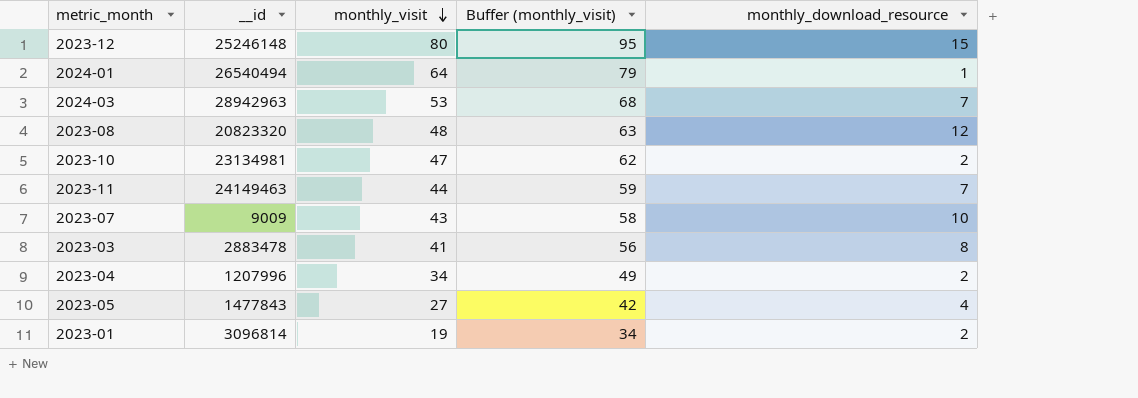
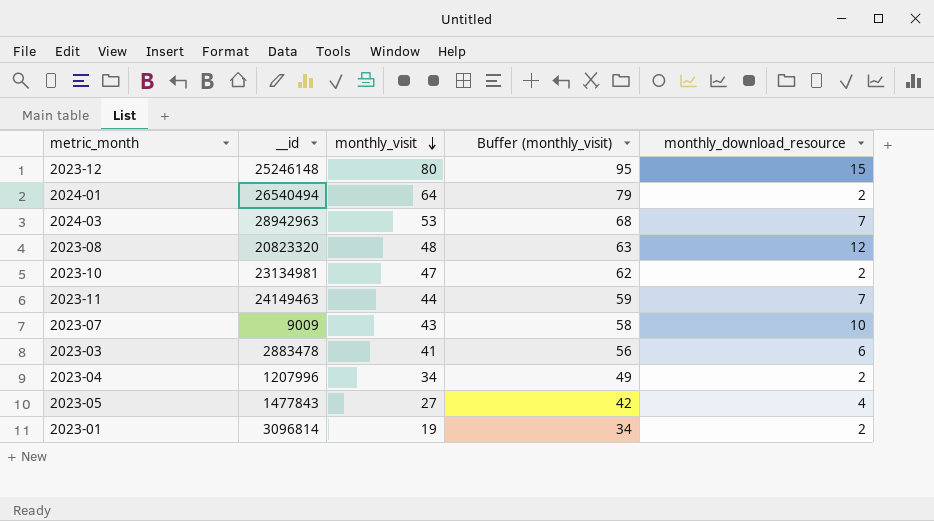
2024-01 | monthly_download_resource: 1 -> 2
2023-03 | monthly_download_resource: 8 -> 6

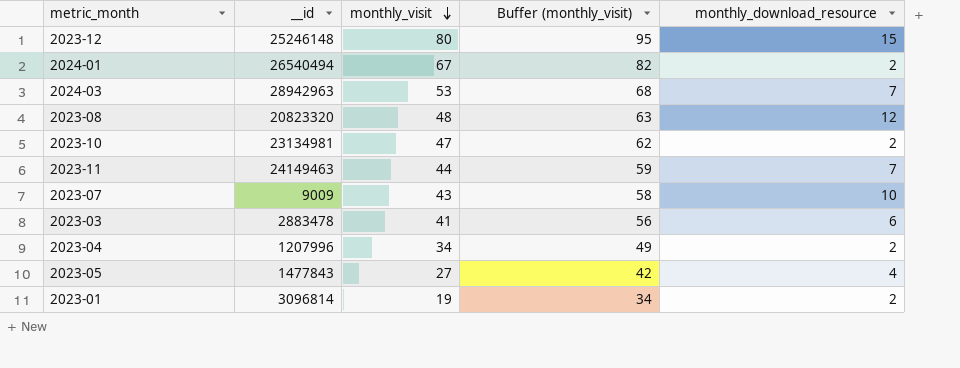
2024-01 | monthly_visit: 64 -> 67
2024-01 | Buffer (monthly_visit): 79 -> 82

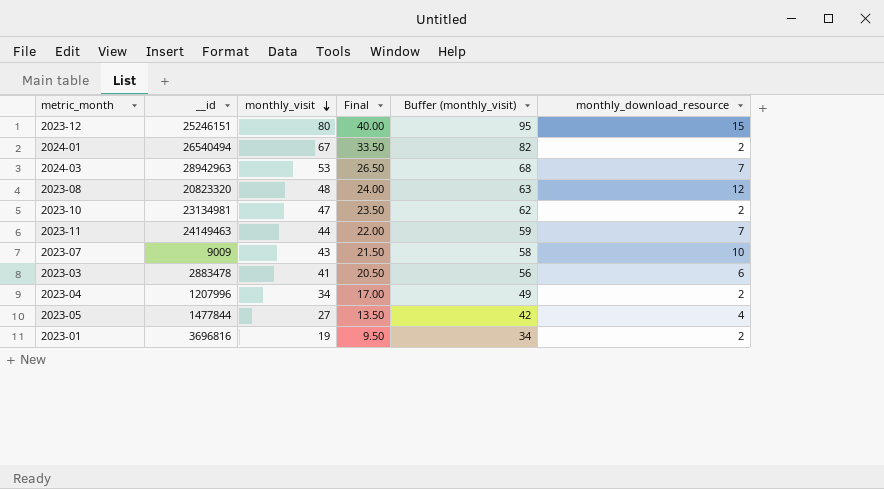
column Final | formula: none -> [monthly_visit] * 0.5
2023-12 | __id: 25246148 -> 25246151
2023-05 | __id: 1477843 -> 1477844
2023-01 | __id: 3096814 -> 3696816

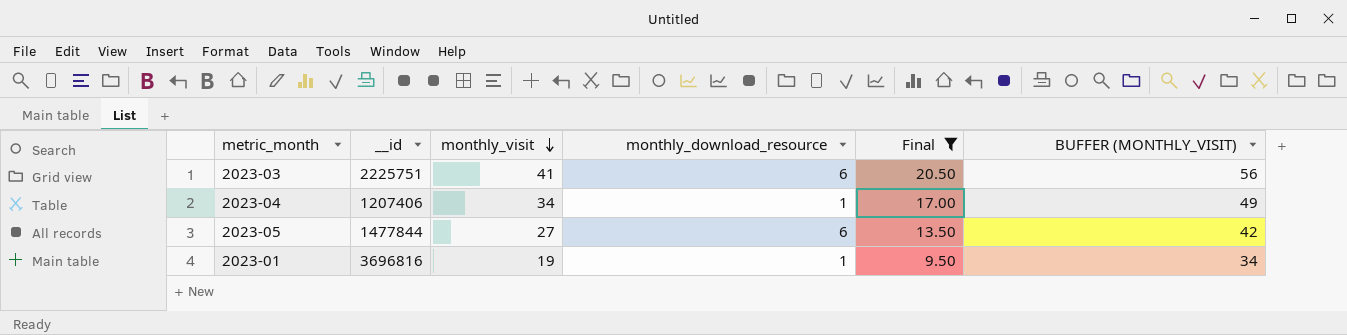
filter: none -> Final <= 20.50
column monthly_download_resource | position: 6 -> 4
column name: Buffer (monthly_visit) -> BUFFER (MONTHLY_VISIT)
2023-03 | __id: 2883478 -> 2225751
2023-04 | __id: 1207996 -> 1207406
2023-04 | monthly_download_resource: 2 -> 1
2023-05 | monthly_download_resource: 4 -> 6
2023-01 | monthly_download_resource: 2 -> 1

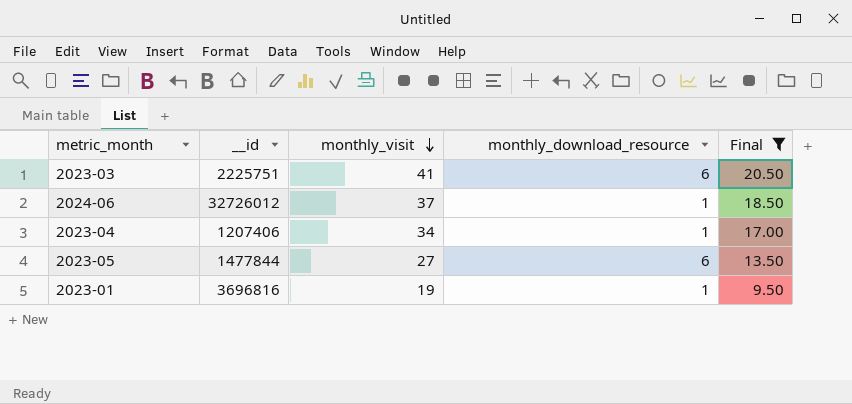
column BUFFER (MONTHLY_VISIT) | formula: [monthly_visit] + 15 -> none
row 2024-06: none -> 32726012 | 37 | 1 | 18.50

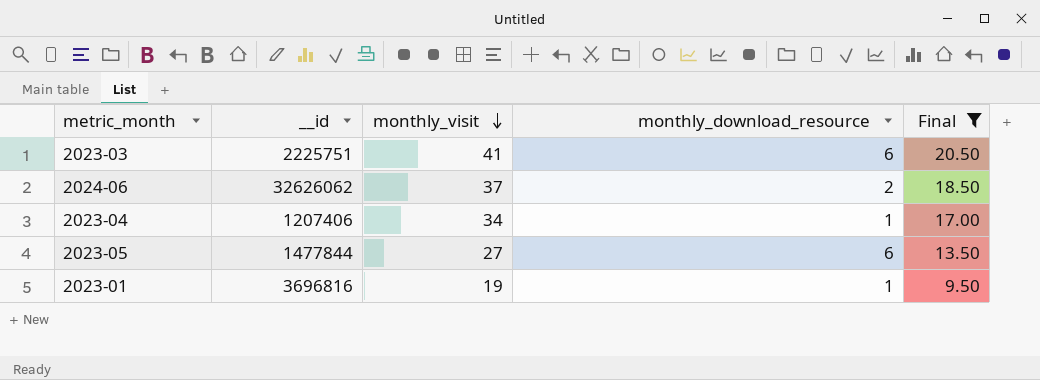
2024-06 | __id: 32726012 -> 32626062
2024-06 | monthly_download_resource: 1 -> 2

